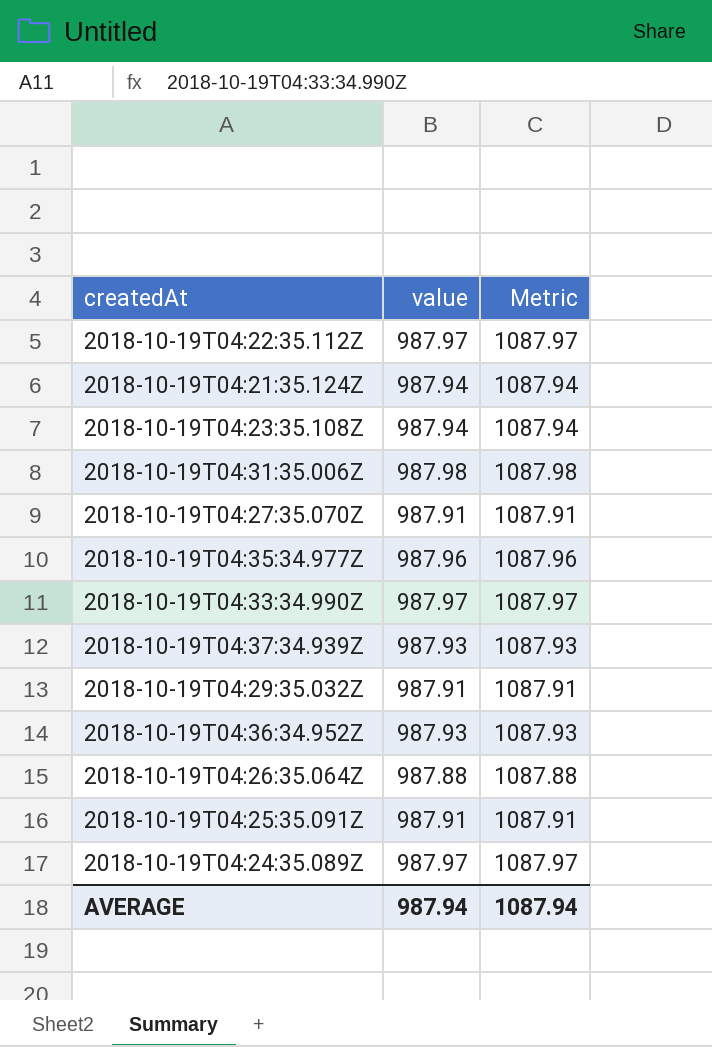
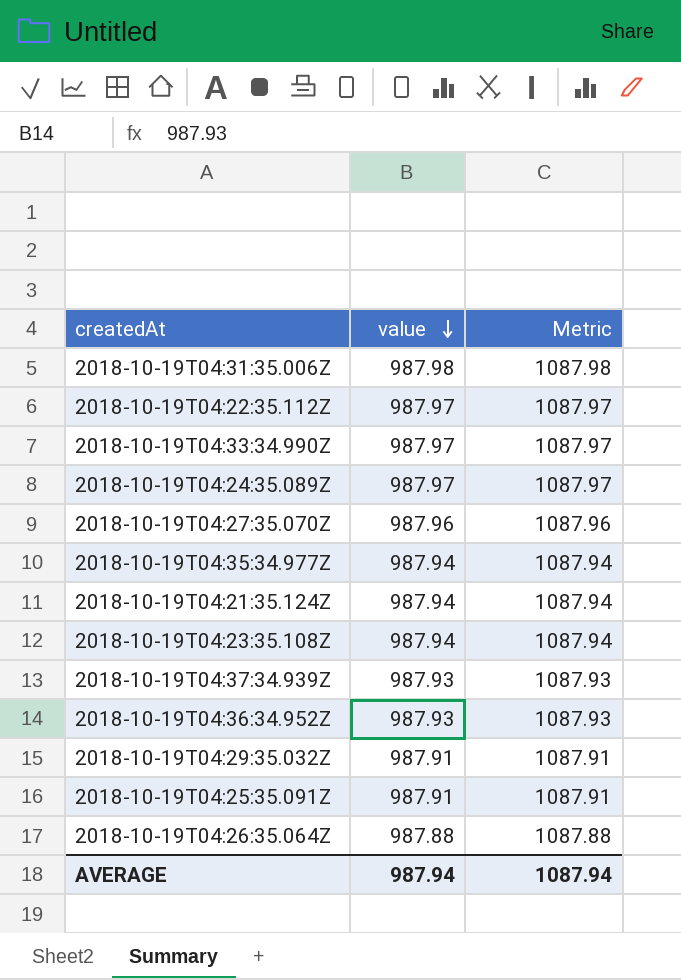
row order: none -> value descending
2018-10-19T04:27:35.070Z | value: 987.91 -> 987.96
2018-10-19T04:27:35.070Z | Metric: 1087.91 -> 1087.96
2018-10-19T04:35:34.977Z | value: 987.96 -> 987.94
2018-10-19T04:35:34.977Z | Metric: 1087.96 -> 1087.94

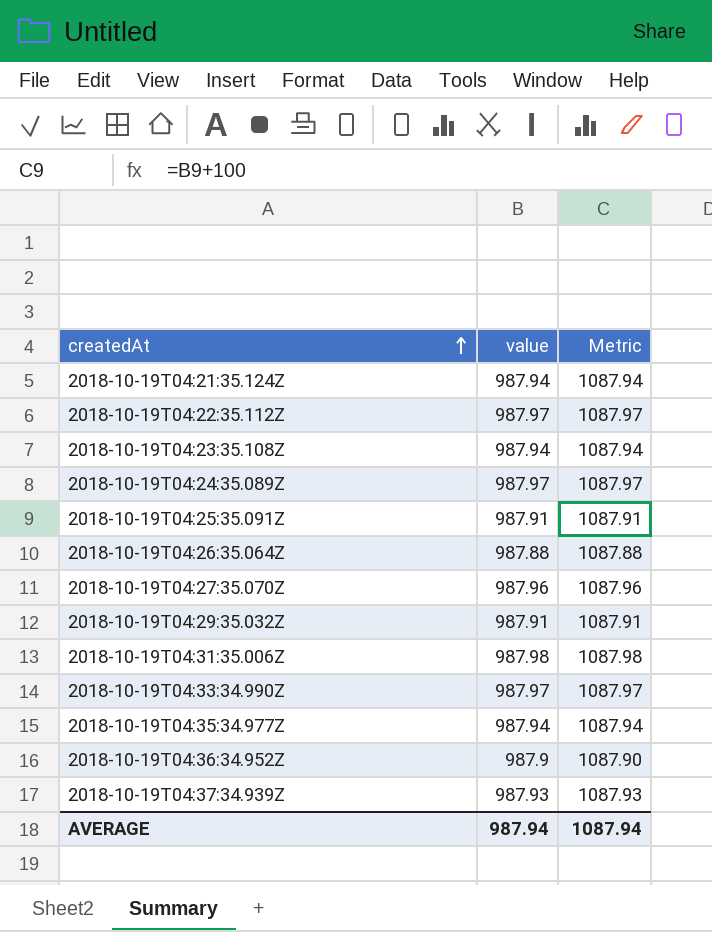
row order: value descending -> createdAt ascending
2018-10-19T04:36:34.952Z | value: 987.93 -> 987.9
2018-10-19T04:36:34.952Z | Metric: 1087.93 -> 1087.90

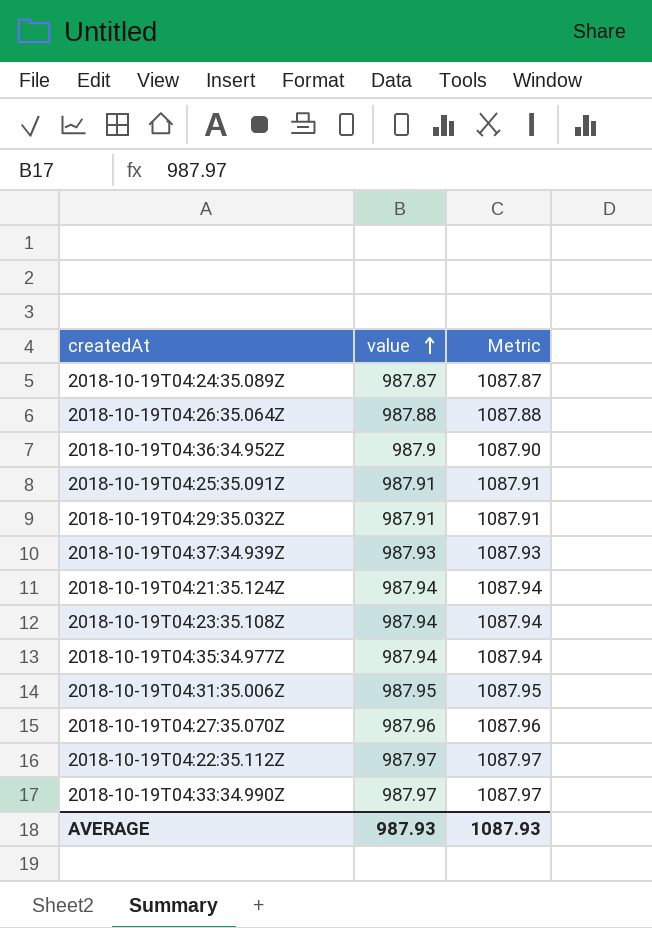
row order: createdAt ascending -> value ascending
2018-10-19T04:24:35.089Z | value: 987.97 -> 987.87
2018-10-19T04:24:35.089Z | Metric: 1087.97 -> 1087.87
2018-10-19T04:31:35.006Z | value: 987.98 -> 987.95
2018-10-19T04:31:35.006Z | Metric: 1087.98 -> 1087.95
AVERAGE | value: 987.94 -> 987.93
AVERAGE | Metric: 1087.94 -> 1087.93

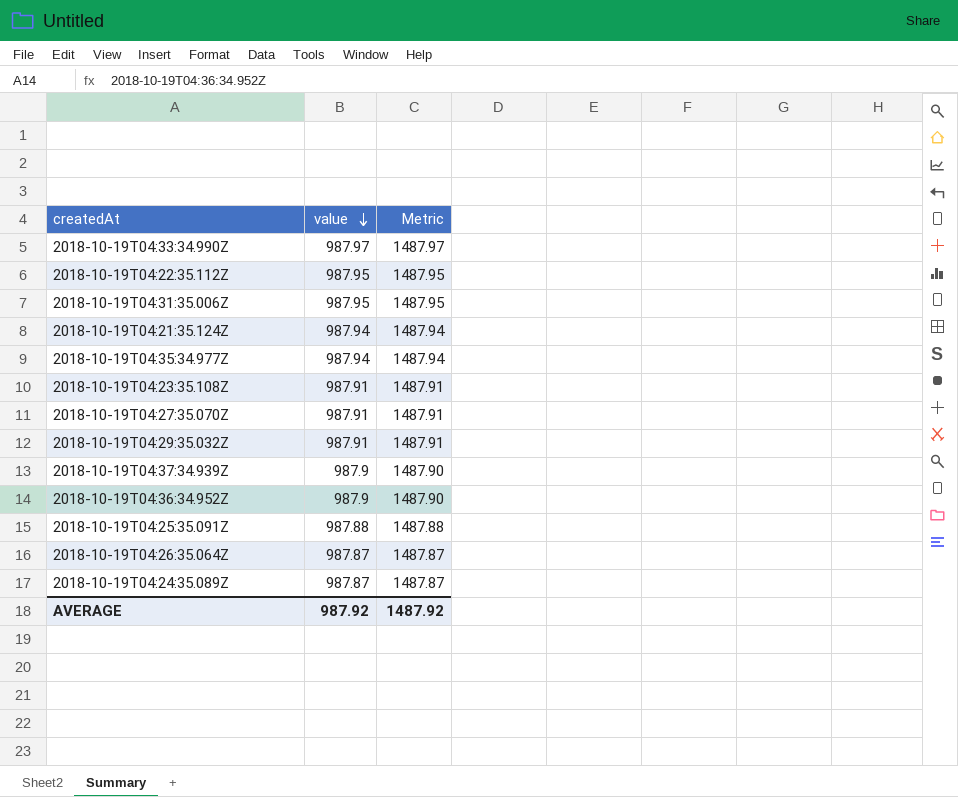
row order: value ascending -> value descending
column Metric | formula: [value] + 100 -> [value] + 500
2018-10-19T04:22:35.112Z | value: 987.97 -> 987.95
2018-10-19T04:23:35.108Z | value: 987.94 -> 987.91
2018-10-19T04:27:35.070Z | value: 987.96 -> 987.91
2018-10-19T04:37:34.939Z | value: 987.93 -> 987.9
2018-10-19T04:25:35.091Z | value: 987.91 -> 987.88
2018-10-19T04:26:35.064Z | value: 987.88 -> 987.87
AVERAGE | value: 987.93 -> 987.92
AVERAGE | Metric: 1087.93 -> 1487.92

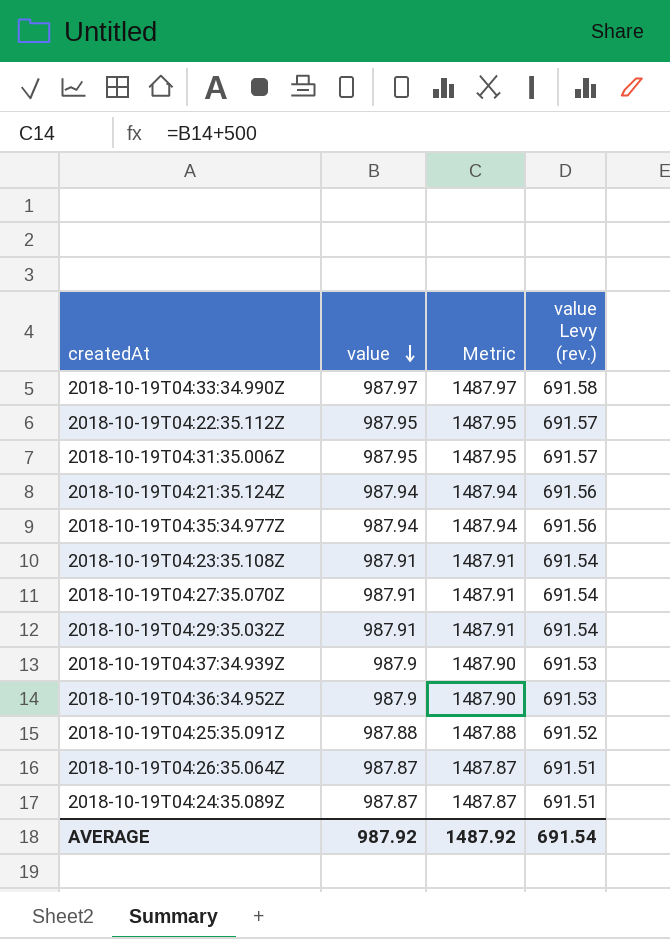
column value Levy (rev.) | formula: none -> [value] * 0.7

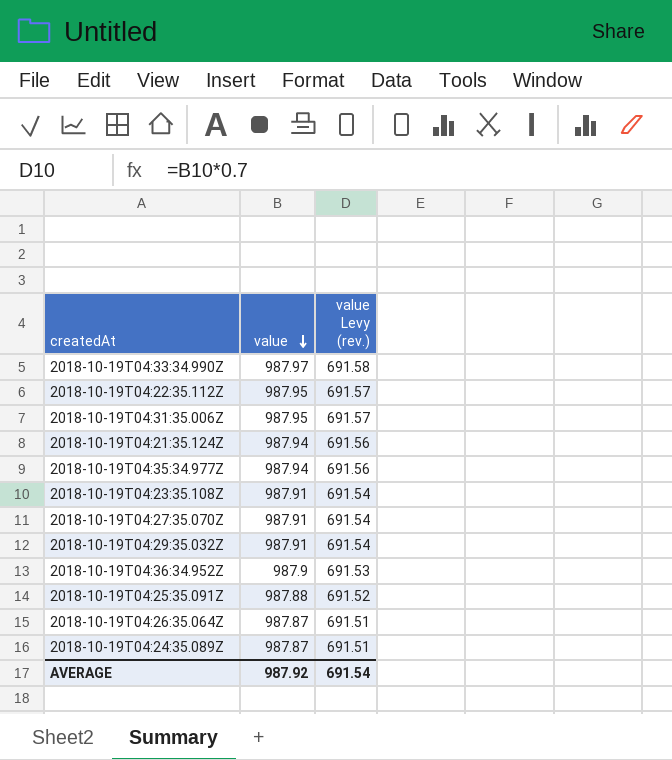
column Metric | formula: [value] + 500 -> none
row 2018-10-19T04:37:34.939Z: 987.9 | 1487.90 | 691.53 -> none

